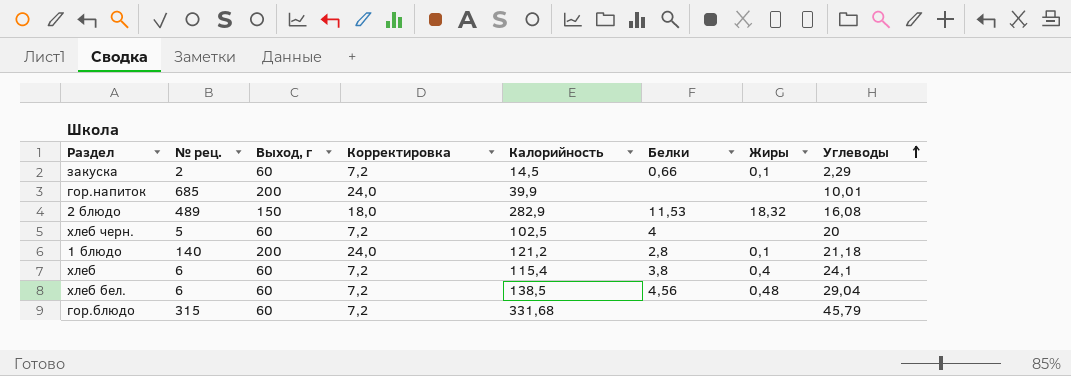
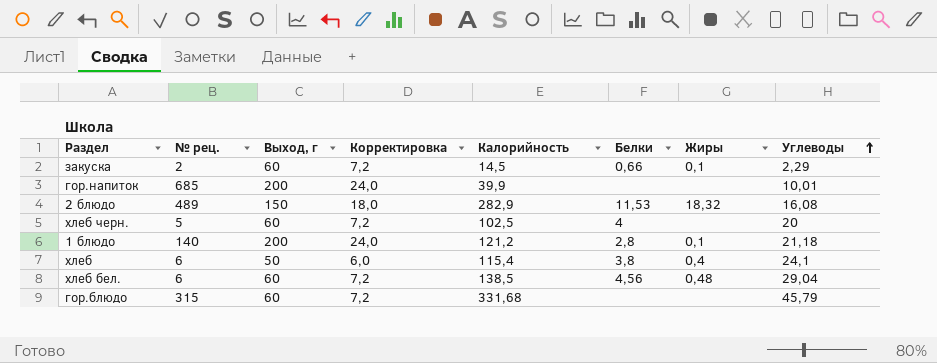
хлеб | Выход, г: 60 -> 50
хлеб | Корректировка: 7,2 -> 6,0

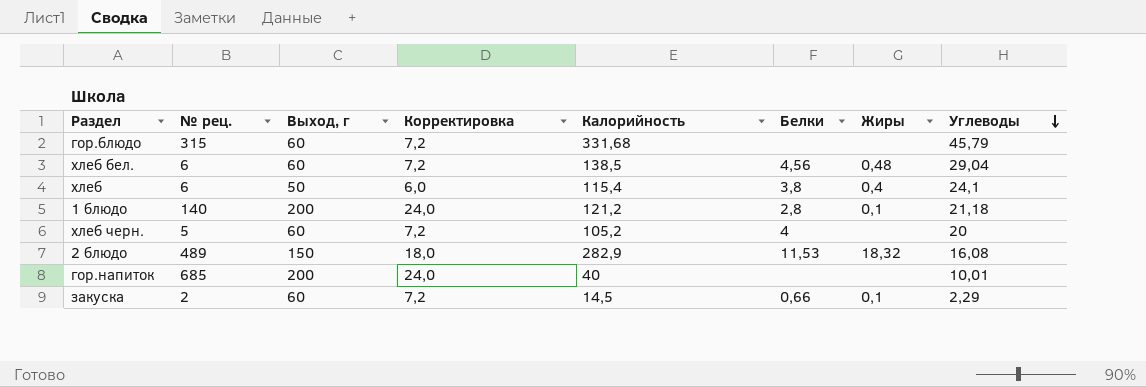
row order: Углеводы ascending -> Углеводы descending
хлеб черн. | Калорийность: 102,5 -> 105,2
гор.напиток | Калорийность: 39,9 -> 40

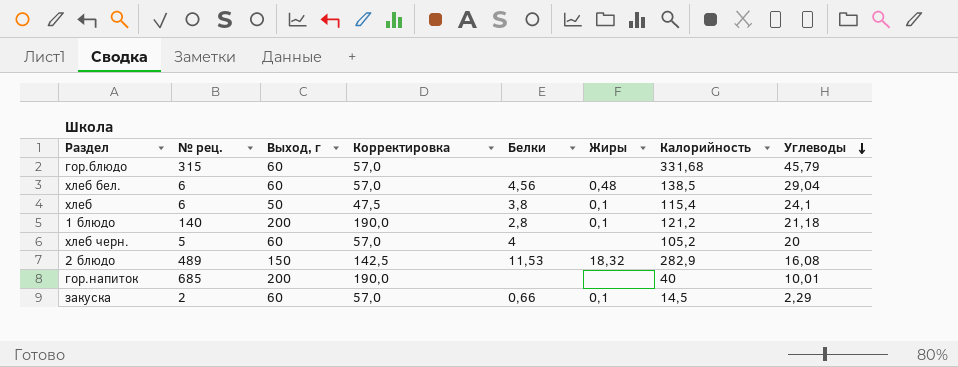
column Корректировка | formula: [Выход, г] * 0,12 -> [Выход, г] * 0,95
column Калорийность | position: 5 -> 7
хлеб | Жиры: 0,4 -> 0,1

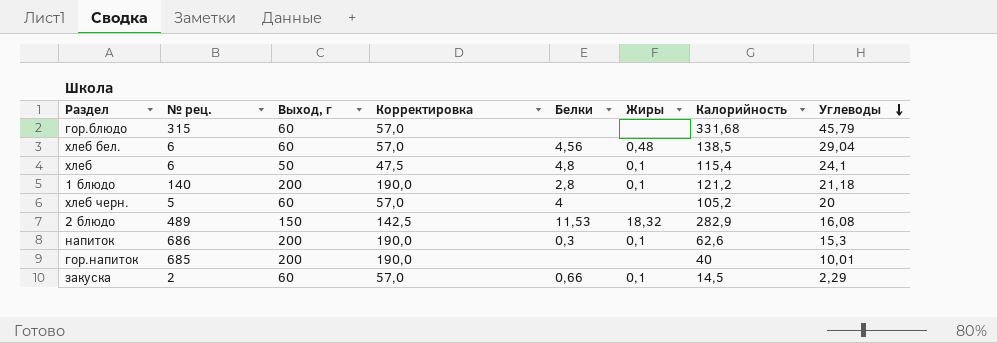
хлеб | Белки: 3,8 -> 4,8
row напиток: none -> 686 | 200 | 190,0 | 0,3 | 0,1 | 62,6 | 15,3

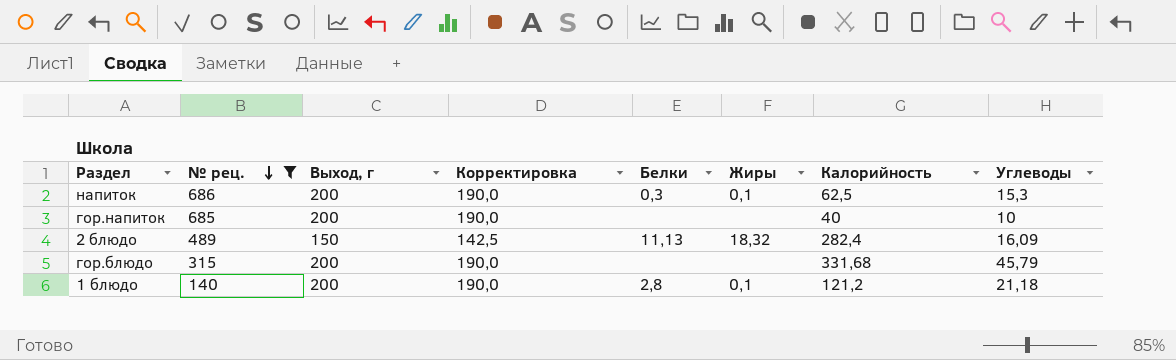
filter: none -> № рец. >= 140
row order: Углеводы descending -> № рец. descending
напиток | Калорийность: 62,6 -> 62,5
гор.напиток | Углеводы: 10,01 -> 10
2 блюдо | Белки: 11,53 -> 11,13
2 блюдо | Калорийность: 282,9 -> 282,4
2 блюдо | Углеводы: 16,08 -> 16,09
гор.блюдо | Выход, г: 60 -> 200
гор.блюдо | Корректировка: 57,0 -> 190,0

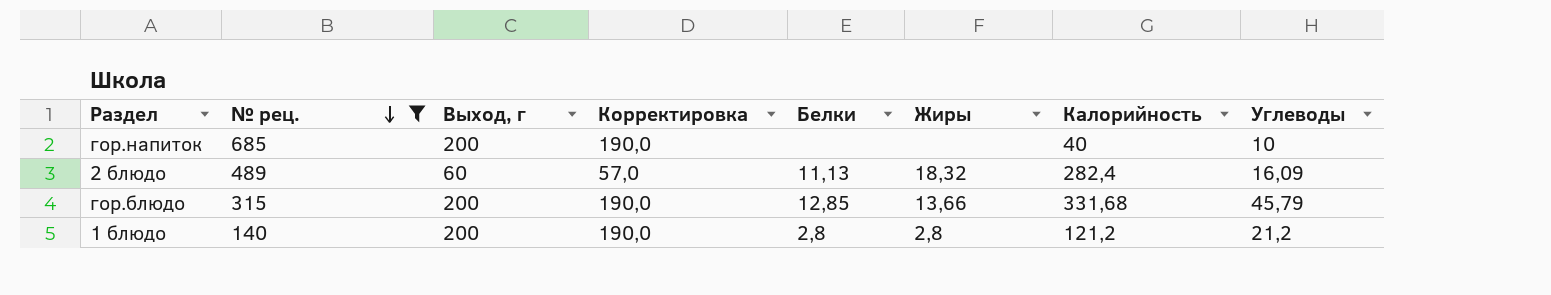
row напиток: 686 | 200 | 190,0 | 0,3 | 0,1 | 62,5 | 15,3 -> none
2 блюдо | Выход, г: 150 -> 60
2 блюдо | Корректировка: 142,5 -> 57,0
гор.блюдо | Белки: none -> 12,85
гор.блюдо | Жиры: none -> 13,66
1 блюдо | Жиры: 0,1 -> 2,8
1 блюдо | Углеводы: 21,18 -> 21,2

